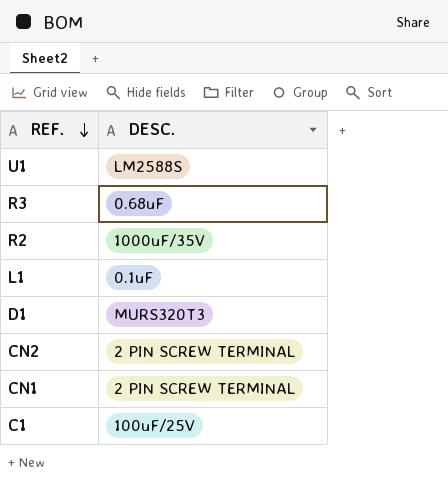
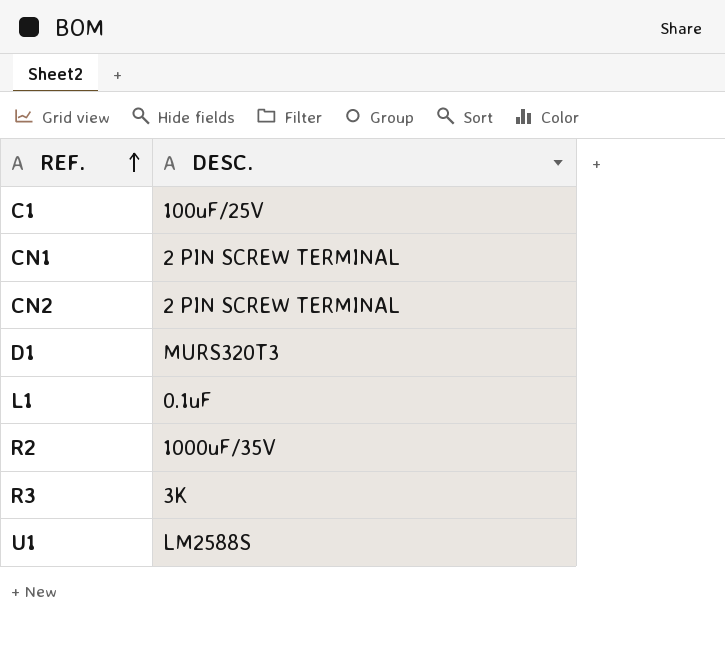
row order: REF. descending -> REF. ascending
R3 | DESC.: 0.68uF -> 3K

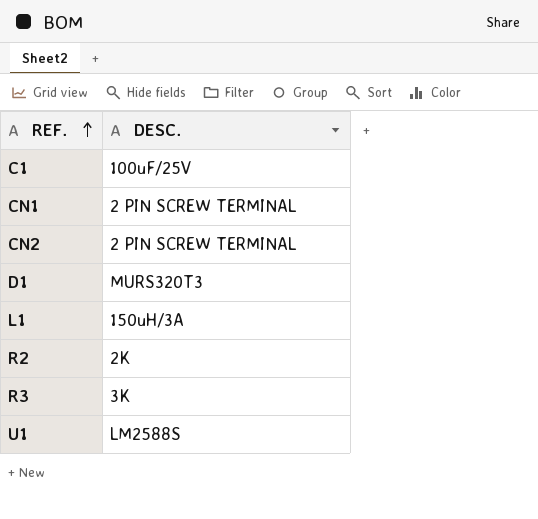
L1 | DESC.: 0.1uF -> 150uH/3A
R2 | DESC.: 1000uF/35V -> 2K

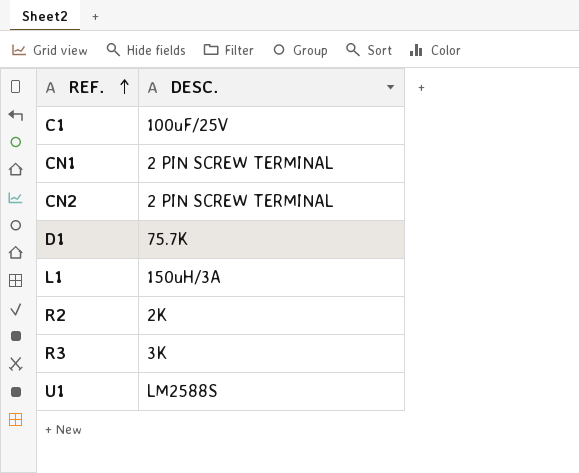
D1 | DESC.: MURS320T3 -> 75.7K

